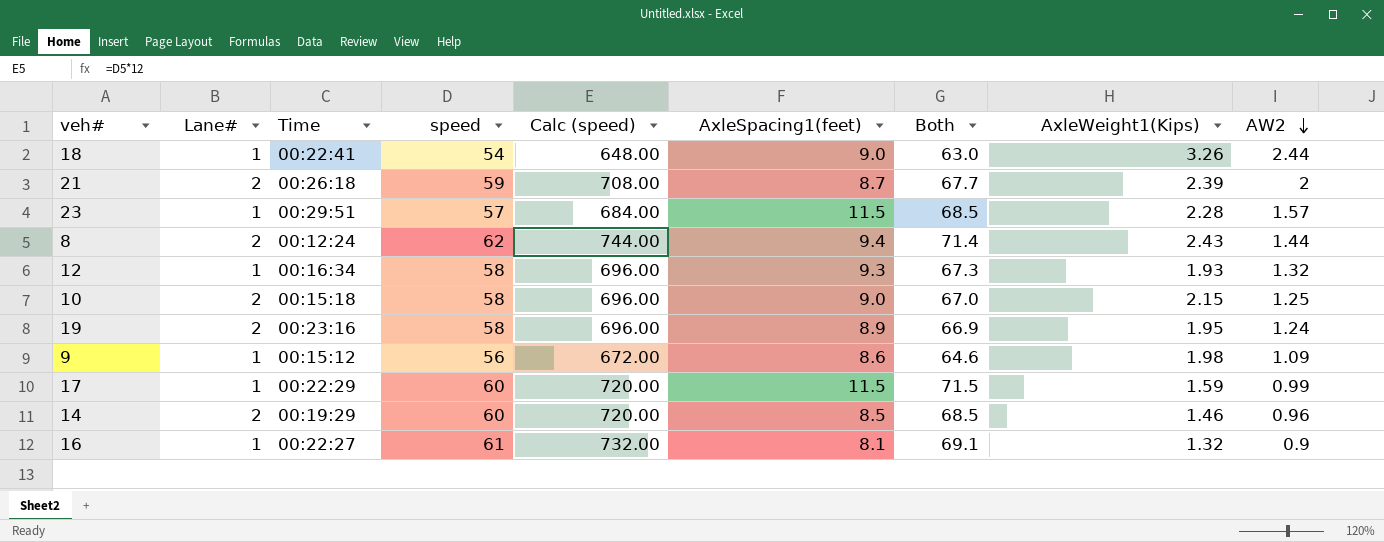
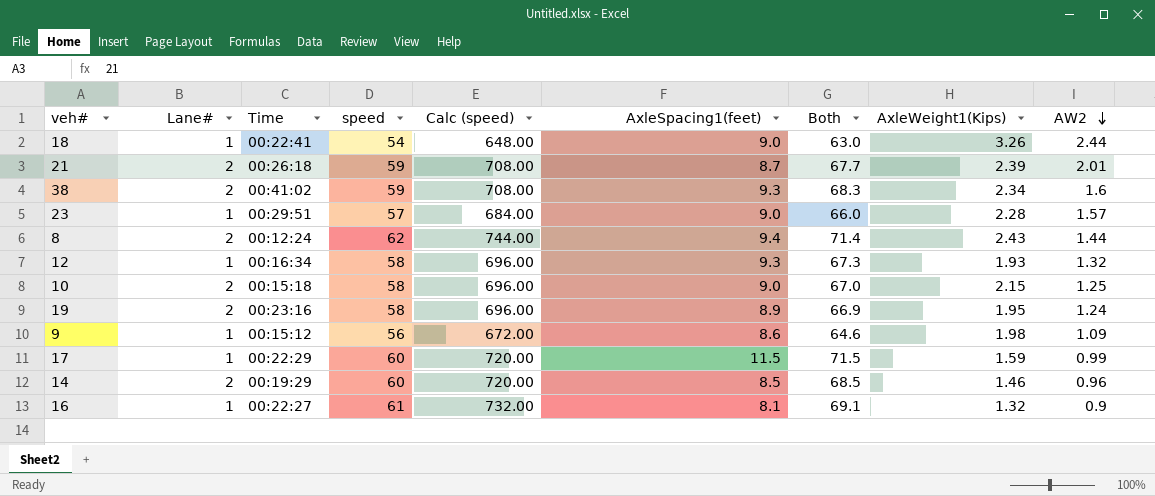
21 | AW2: 2 -> 2.01
row 38: none -> 2 | 00:41:02 | 59 | 708.00 | 9.3 | 68.3 | 2.34 | 1.6
23 | AxleSpacing1(feet): 11.5 -> 9.0
23 | Both: 68.5 -> 66.0

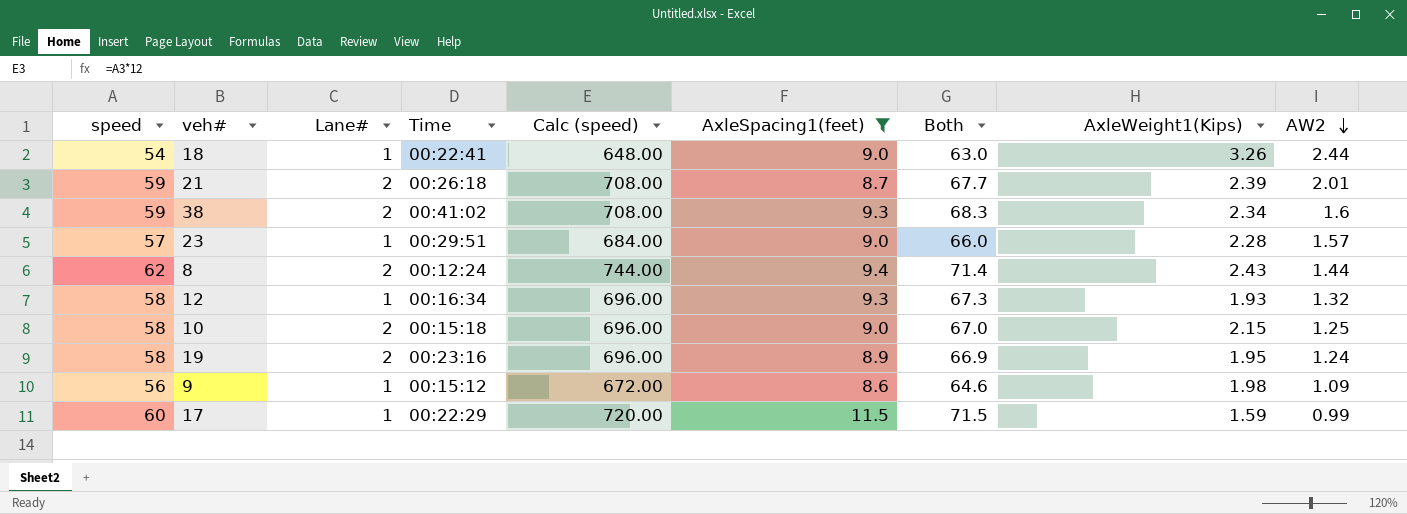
filter: none -> AxleSpacing1(feet) >= 8.6
column speed | position: 4 -> 1

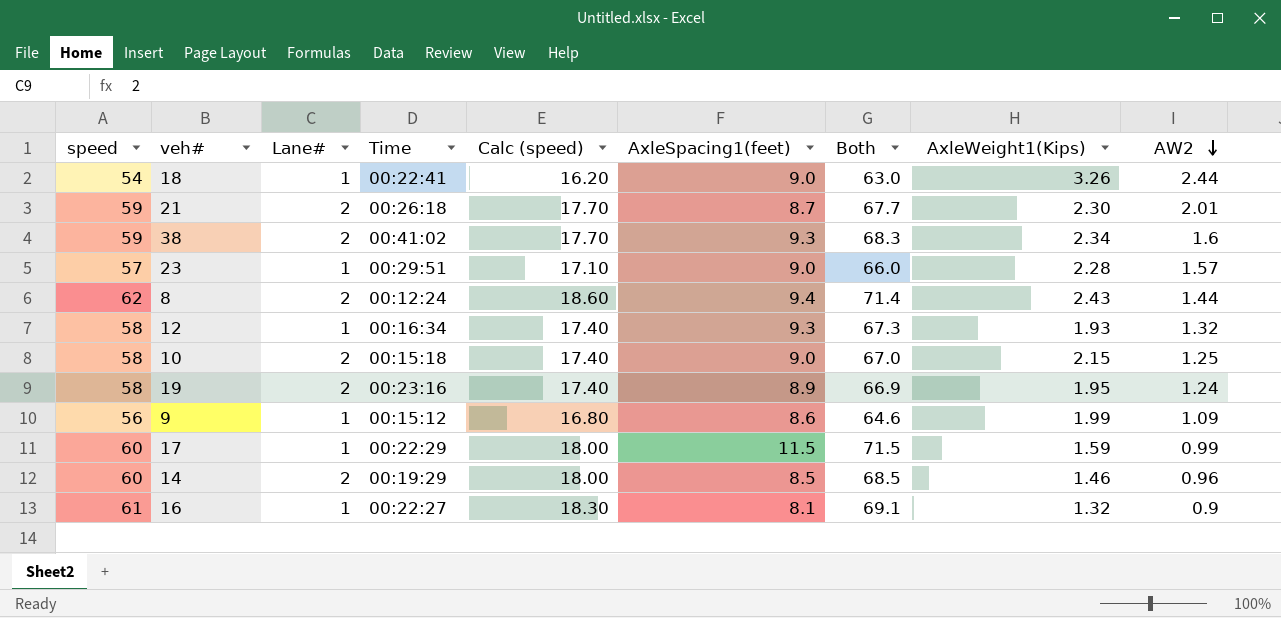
filter: AxleSpacing1(feet) >= 8.6 -> none
column Calc (speed) | formula: [speed] * 12 -> [speed] * 0.3
21 | AxleWeight1(Kips): 2.39 -> 2.30
9 | AxleWeight1(Kips): 1.98 -> 1.99

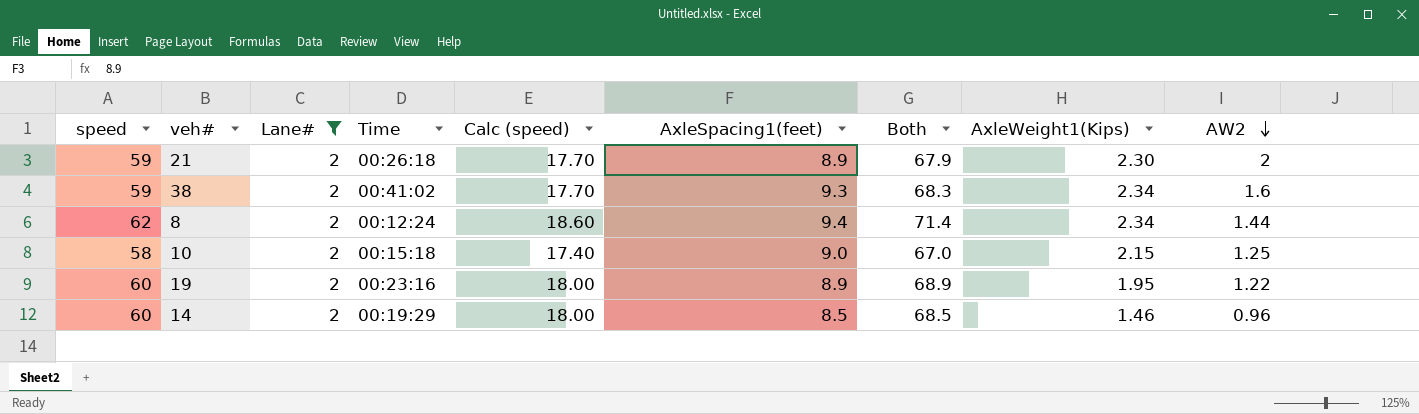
filter: none -> Lane# = 2
21 | AxleSpacing1(feet): 8.7 -> 8.9
21 | Both: 67.7 -> 67.9
21 | AW2: 2.01 -> 2
8 | AxleWeight1(Kips): 2.43 -> 2.34
19 | speed: 58 -> 60
19 | Calc (speed): 17.40 -> 18.00
19 | Both: 66.9 -> 68.9
19 | AW2: 1.24 -> 1.22

